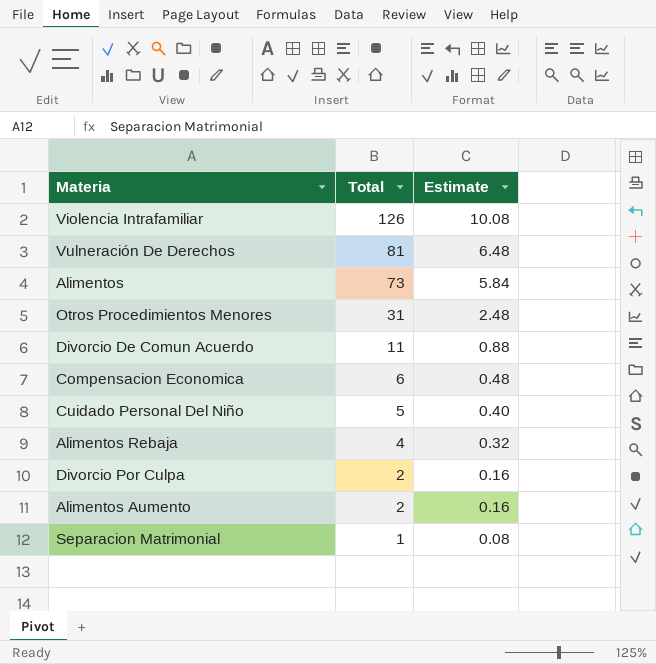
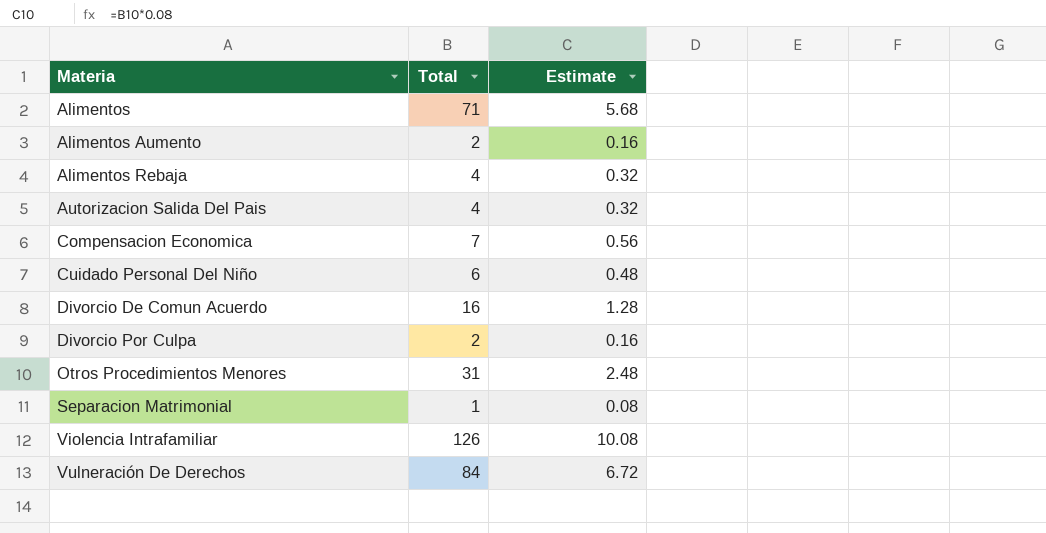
row order: Total descending -> Materia ascending
Alimentos | Total: 73 -> 71
Alimentos | Estimate: 5.84 -> 5.68
row Autorizacion Salida Del Pais: none -> 4 | 0.32
Compensacion Economica | Total: 6 -> 7
Compensacion Economica | Estimate: 0.48 -> 0.56
Cuidado Personal Del Niño | Total: 5 -> 6
Cuidado Personal Del Niño | Estimate: 0.40 -> 0.48
Divorcio De Comun Acuerdo | Total: 11 -> 16
Divorcio De Comun Acuerdo | Estimate: 0.88 -> 1.28
Vulneración De Derechos | Total: 81 -> 84
Vulneración De Derechos | Estimate: 6.48 -> 6.72

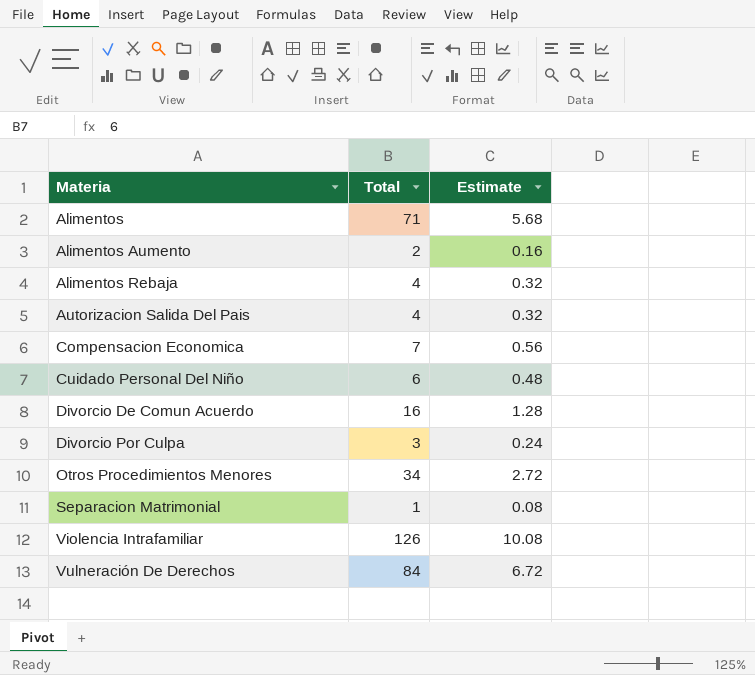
Divorcio Por Culpa | Total: 2 -> 3
Divorcio Por Culpa | Estimate: 0.16 -> 0.24
Otros Procedimientos Menores | Total: 31 -> 34
Otros Procedimientos Menores | Estimate: 2.48 -> 2.72

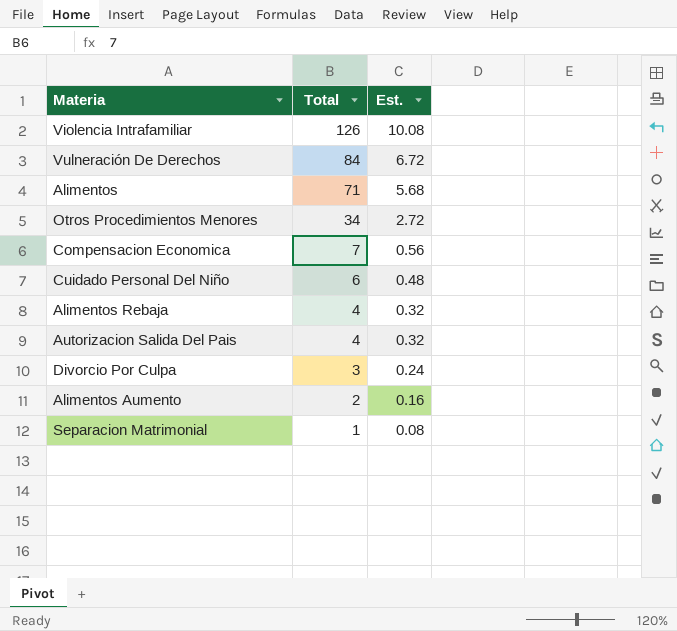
row order: Materia ascending -> Total descending
column name: Estimate -> Est.
row Divorcio De Comun Acuerdo: 16 | 1.28 -> none

